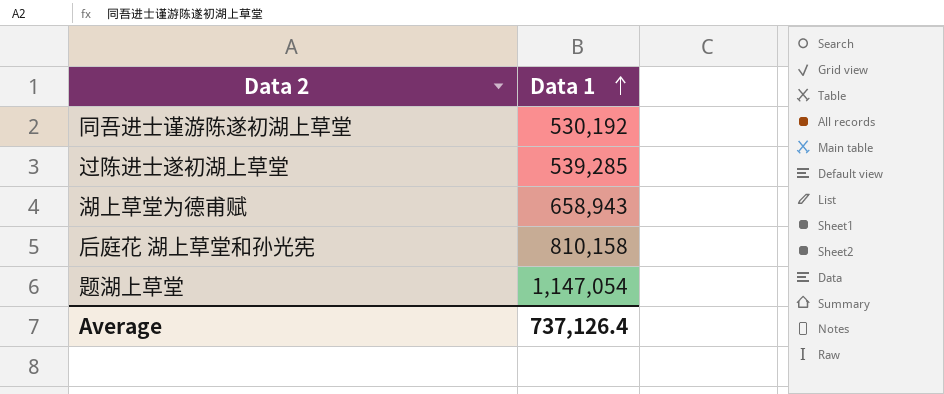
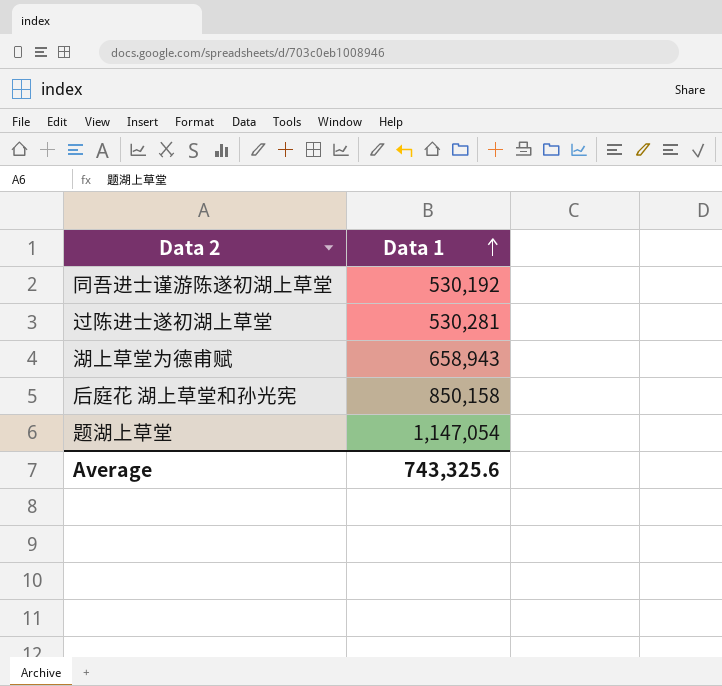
过陈进士遂初湖上草堂 | Data 1: 539,285 -> 530,281
后庭花 湖上草堂和孙光宪 | Data 1: 810,158 -> 850,158
Average | Data 1: 737,126.4 -> 743,325.6

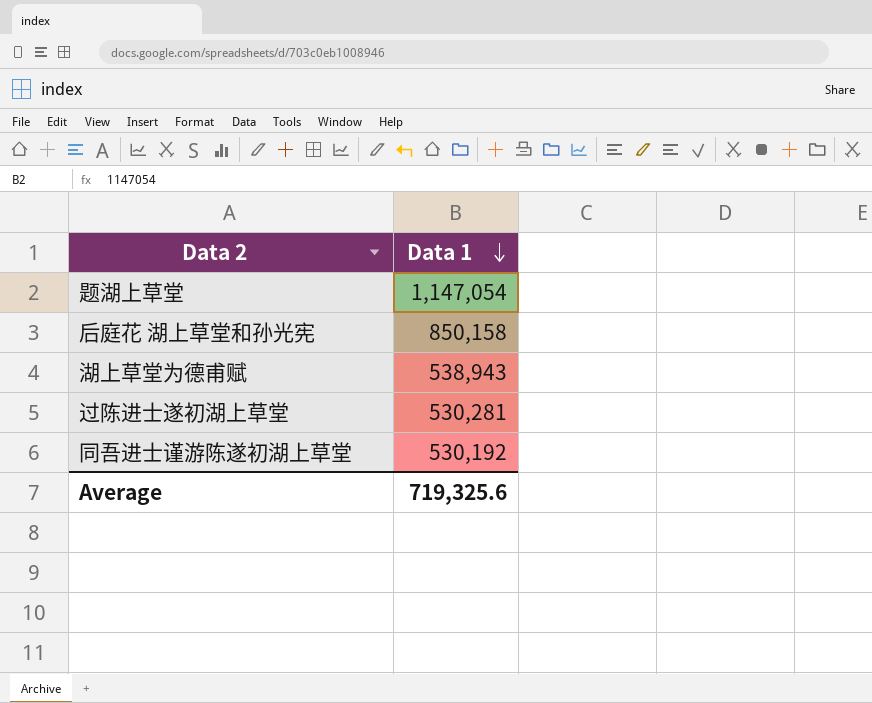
row order: Data 1 ascending -> Data 1 descending
湖上草堂为德甫赋 | Data 1: 658,943 -> 538,943
Average | Data 1: 743,325.6 -> 719,325.6

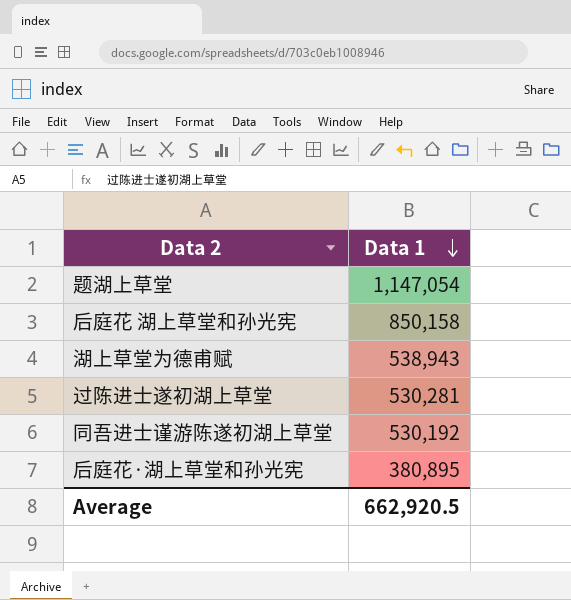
row 后庭花·湖上草堂和孙光宪: none -> 380,895
Average | Data 1: 719,325.6 -> 662,920.5

